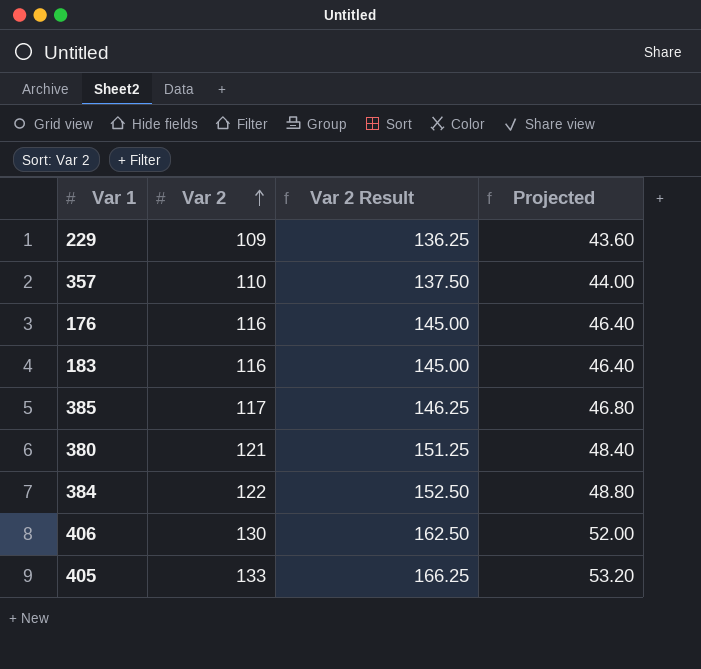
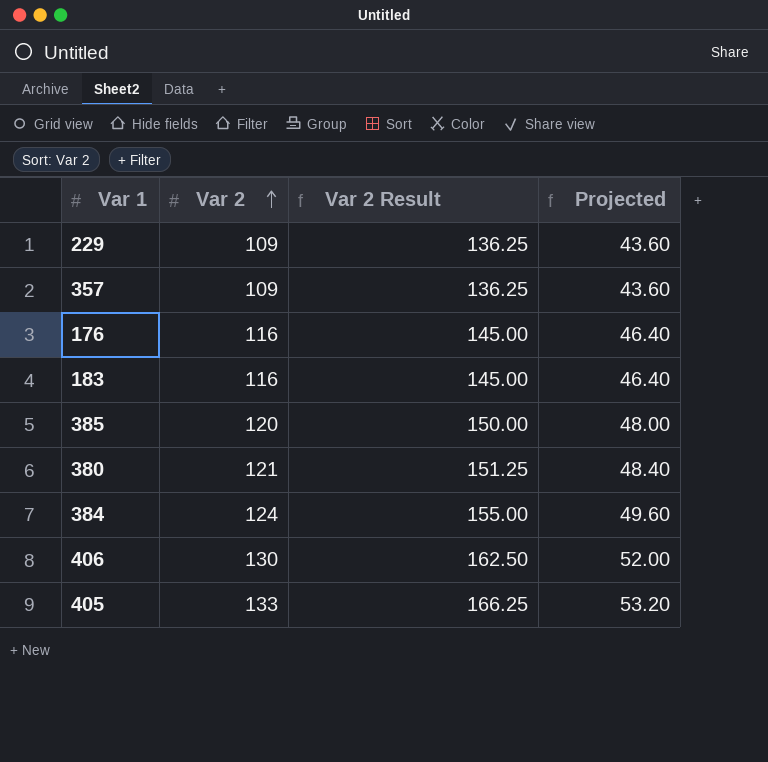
357 | Var 2: 110 -> 109
357 | Var 2 Result: 137.50 -> 136.25
357 | Projected: 44.00 -> 43.60
385 | Var 2: 117 -> 120
385 | Var 2 Result: 146.25 -> 150.00
385 | Projected: 46.80 -> 48.00
384 | Var 2: 122 -> 124
384 | Var 2 Result: 152.50 -> 155.00
384 | Projected: 48.80 -> 49.60

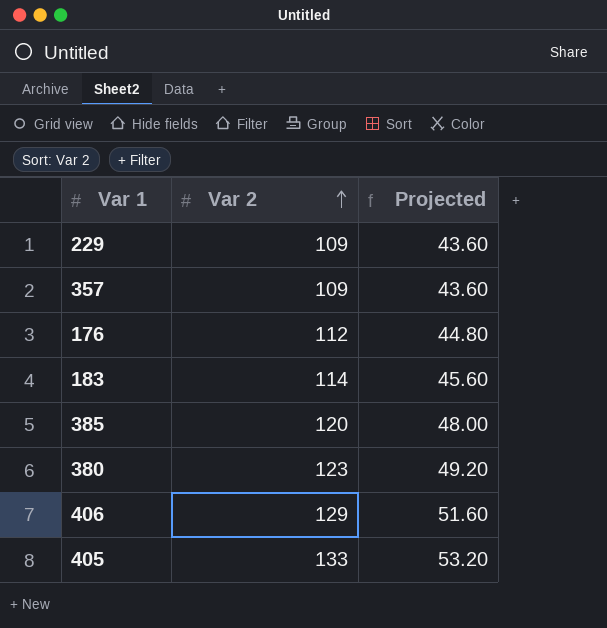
column Var 2 Result | formula: [Var 2] * 1.25 -> none
row 384: 124 | 155.00 | 49.60 -> none
176 | Var 2: 116 -> 112
176 | Projected: 46.40 -> 44.80
183 | Var 2: 116 -> 114
183 | Projected: 46.40 -> 45.60
380 | Var 2: 121 -> 123
380 | Projected: 48.40 -> 49.20
406 | Var 2: 130 -> 129
406 | Projected: 52.00 -> 51.60

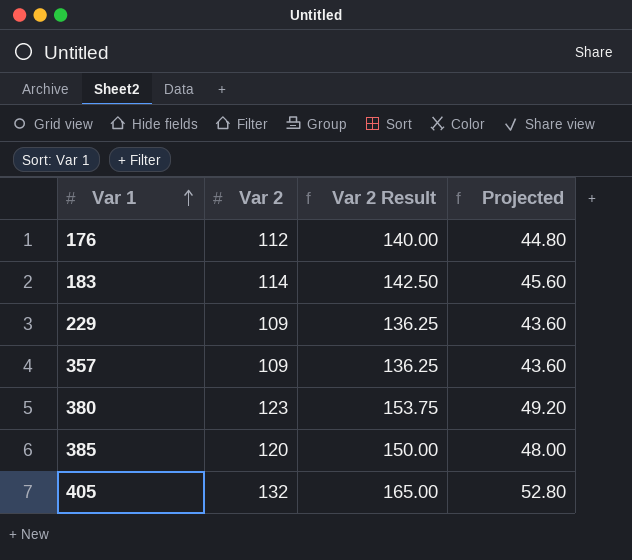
row order: Var 2 ascending -> Var 1 ascending
column Var 2 Result | formula: none -> [Var 2] * 1.25
row 406: 129 | 51.60 -> none
405 | Var 2: 133 -> 132
405 | Projected: 53.20 -> 52.80

